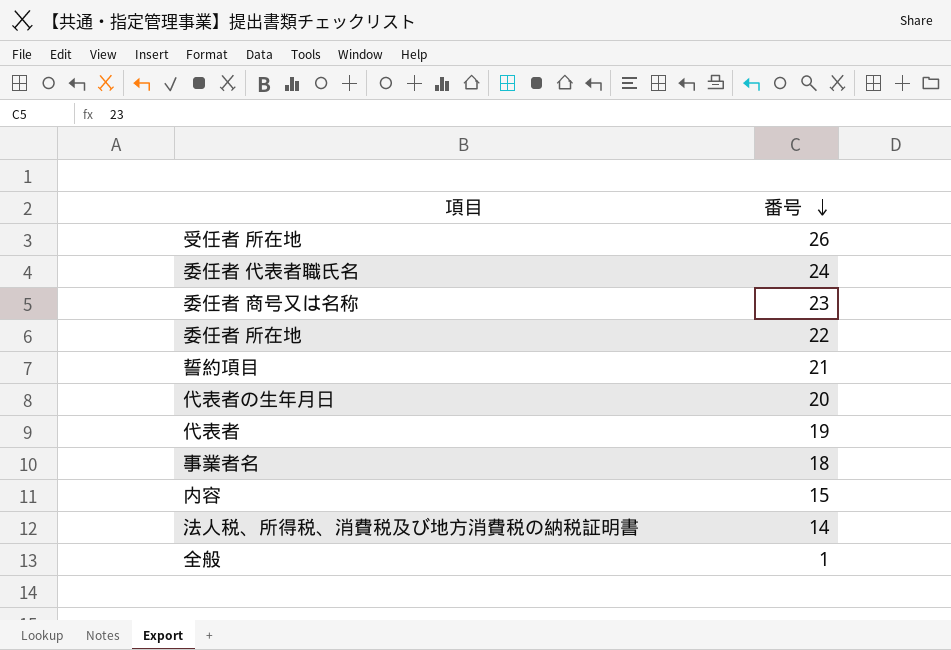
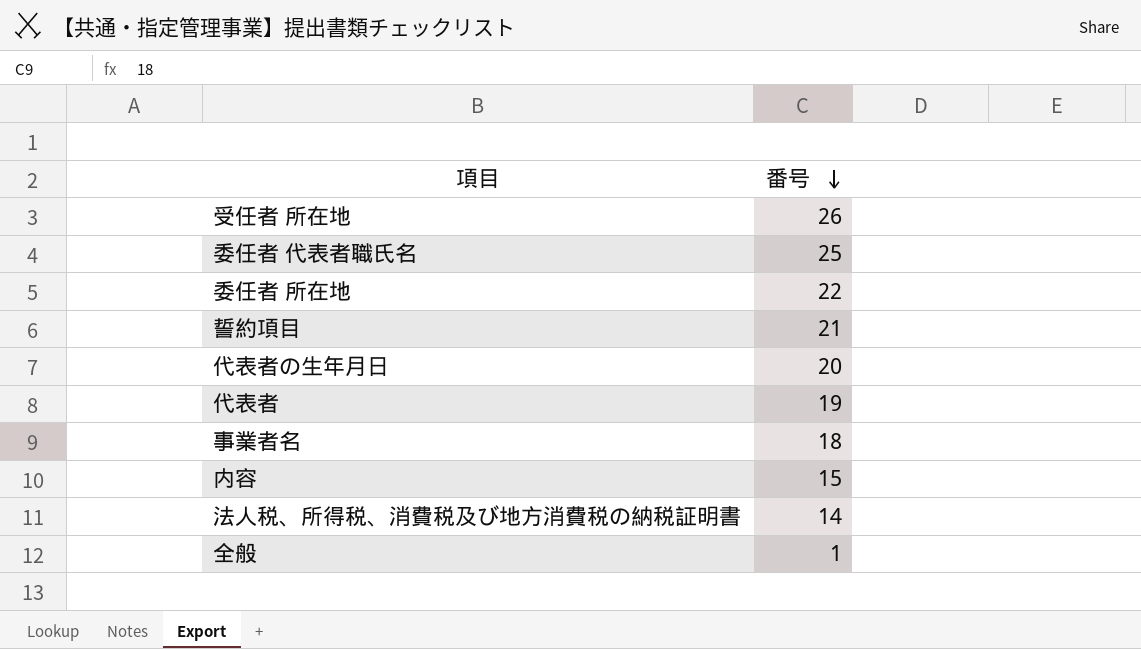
row 委任者 商号又は名称: 23 -> none
委任者 代表者職氏名 | 番号: 24 -> 25

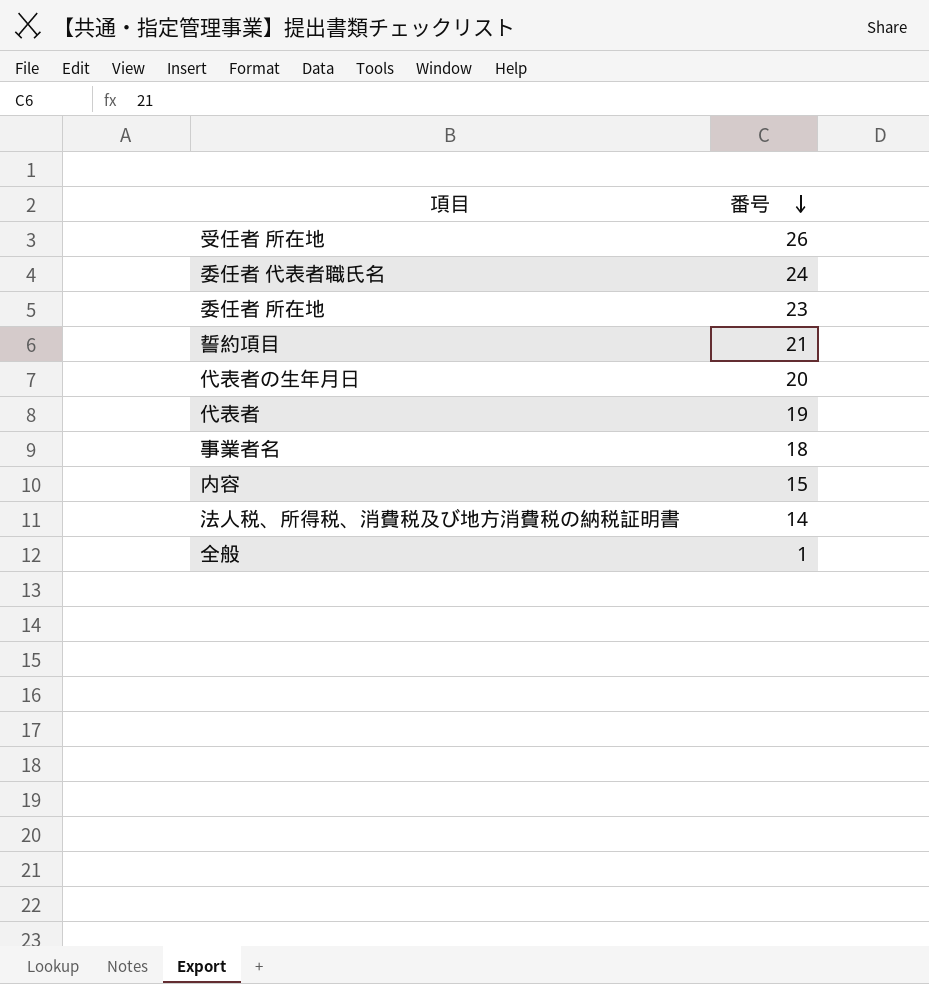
委任者 代表者職氏名 | 番号: 25 -> 24
委任者 所在地 | 番号: 22 -> 23

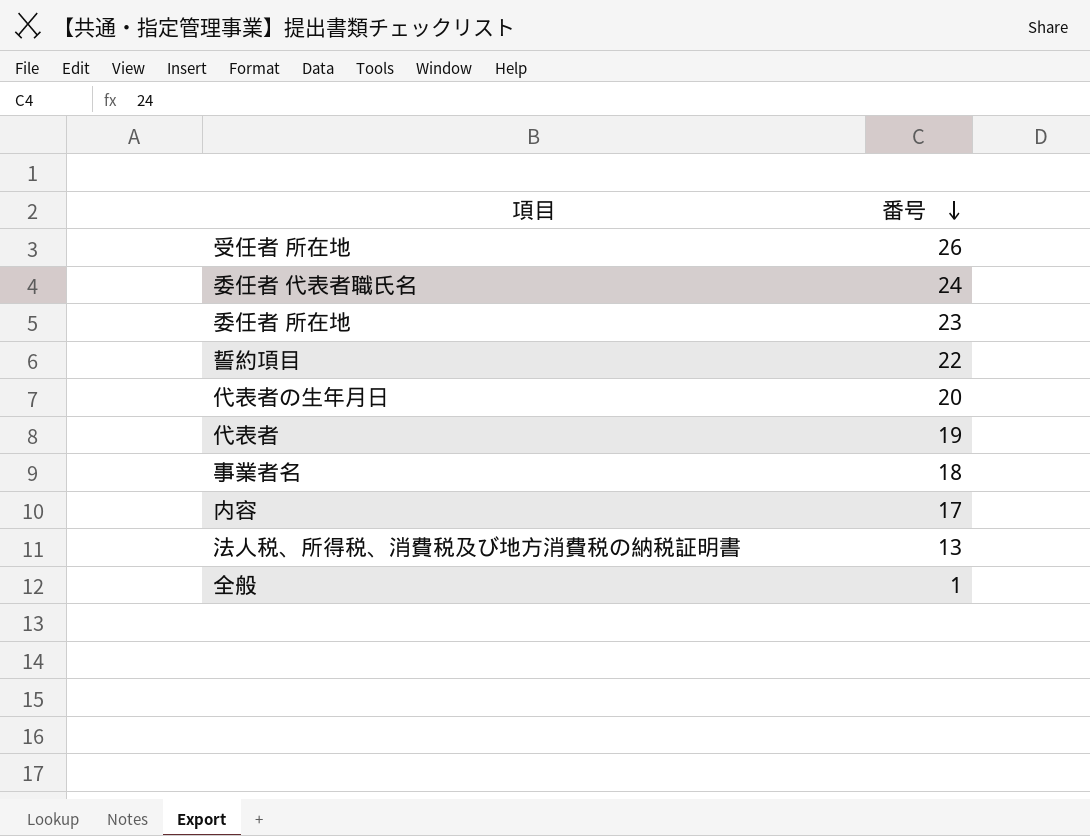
誓約項目 | 番号: 21 -> 22
内容 | 番号: 15 -> 17
法人税、所得税、消費税及び地方消費税の納税証明書 | 番号: 14 -> 13

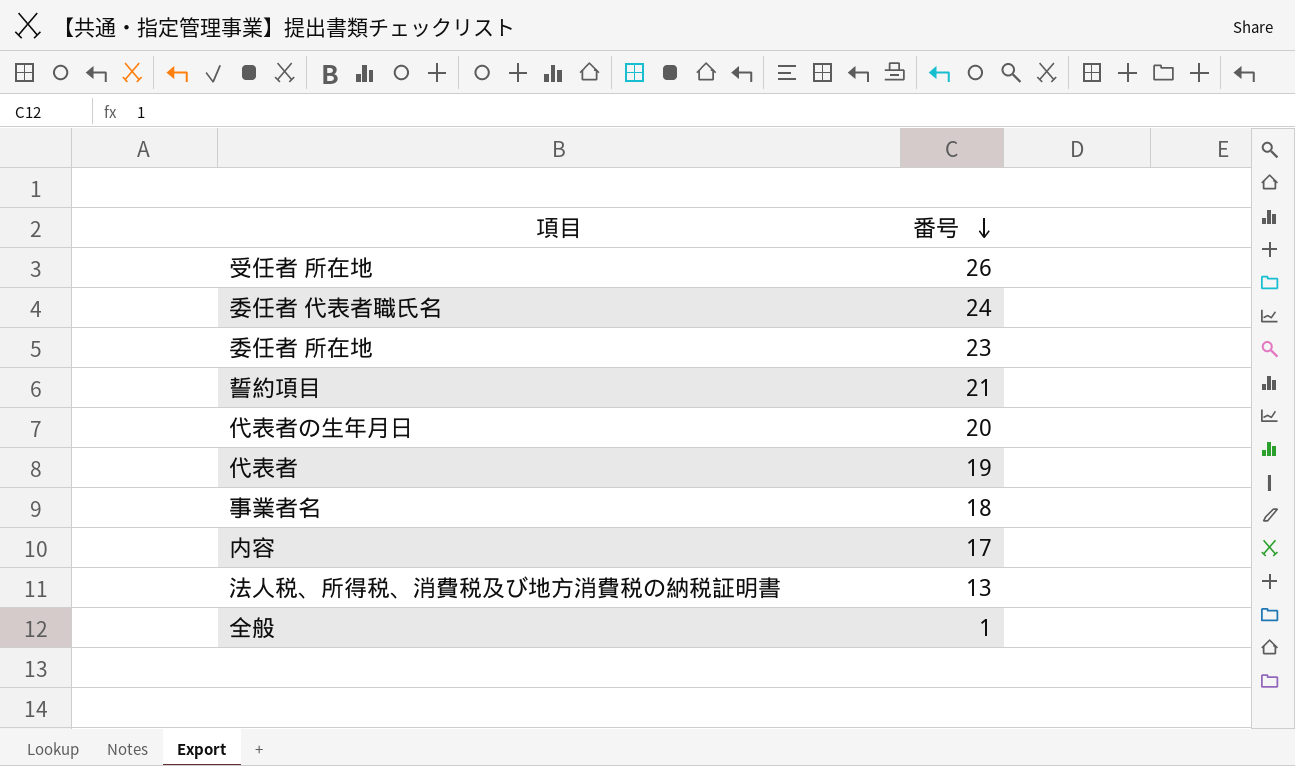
誓約項目 | 番号: 22 -> 21

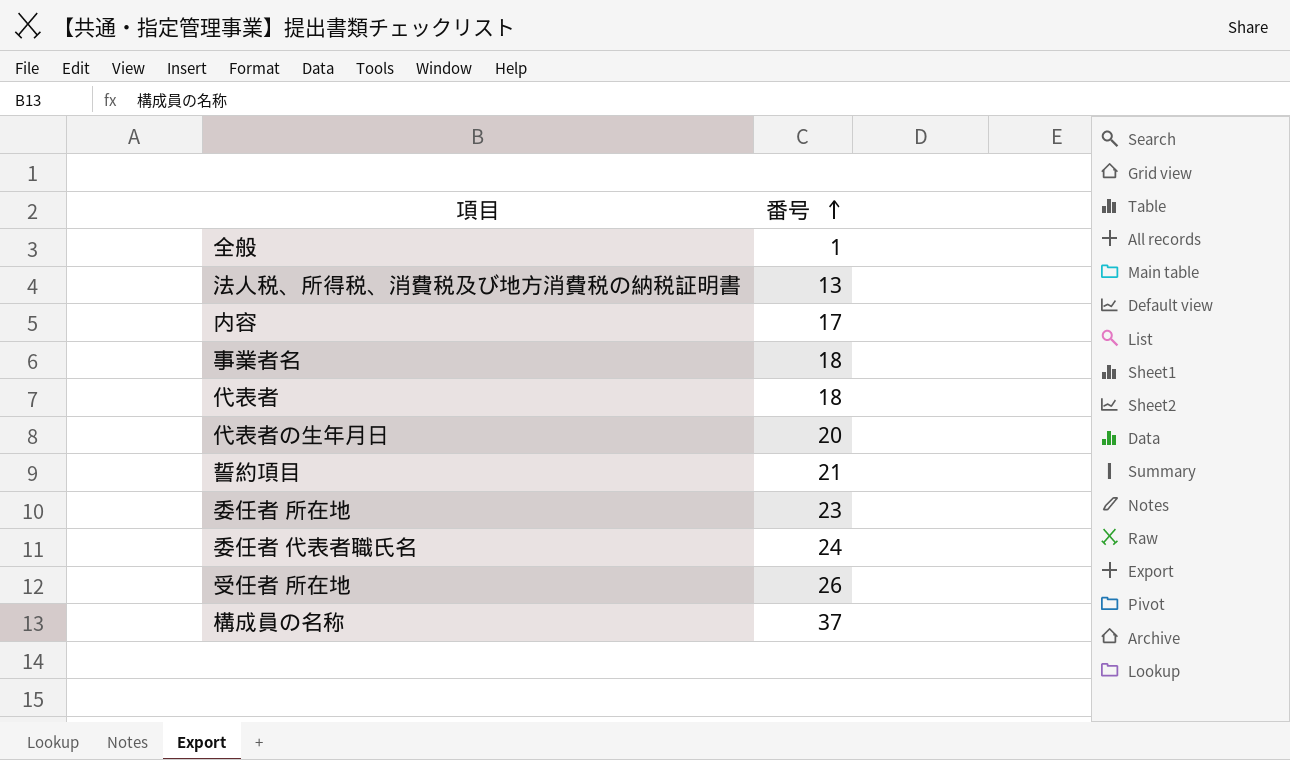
row order: 番号 descending -> 番号 ascending
代表者 | 番号: 19 -> 18
row 構成員の名称: none -> 37

